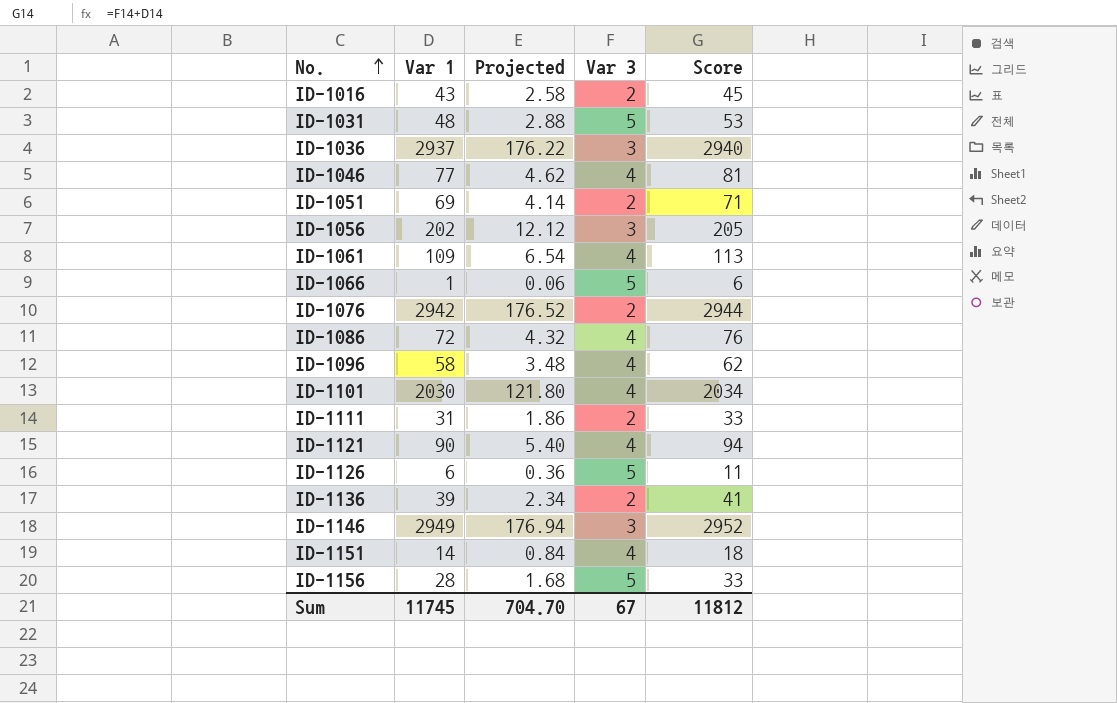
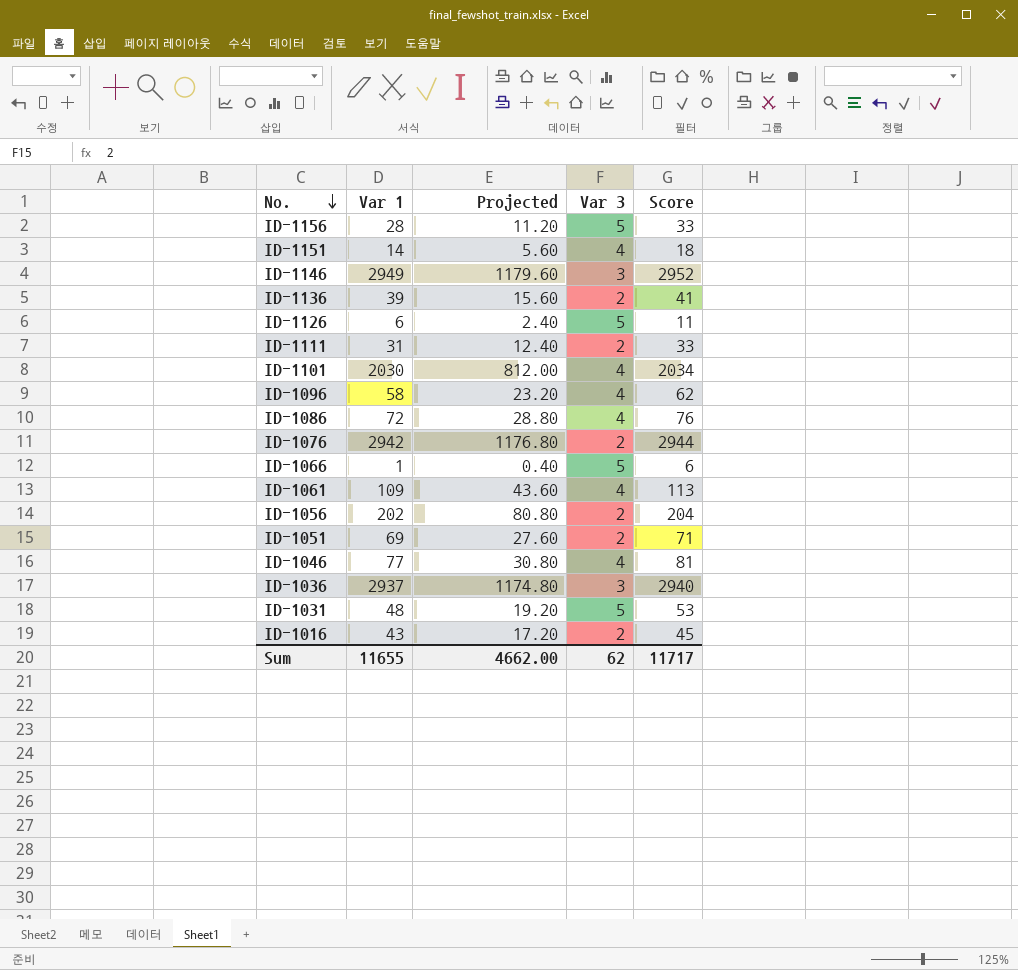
row order: No. ascending -> No. descending
column Projected | formula: [Var 1] * 0.06 -> [Var 1] * 0.4
row ID-1121: 90 | 5.40 | 4 | 94 -> none
ID-1056 | Var 3: 3 -> 2
ID-1056 | Score: 205 -> 204
Sum | Var 1: 11745 -> 11655
Sum | Projected: 704.70 -> 4662.00
Sum | Var 3: 67 -> 62
Sum | Score: 11812 -> 11717

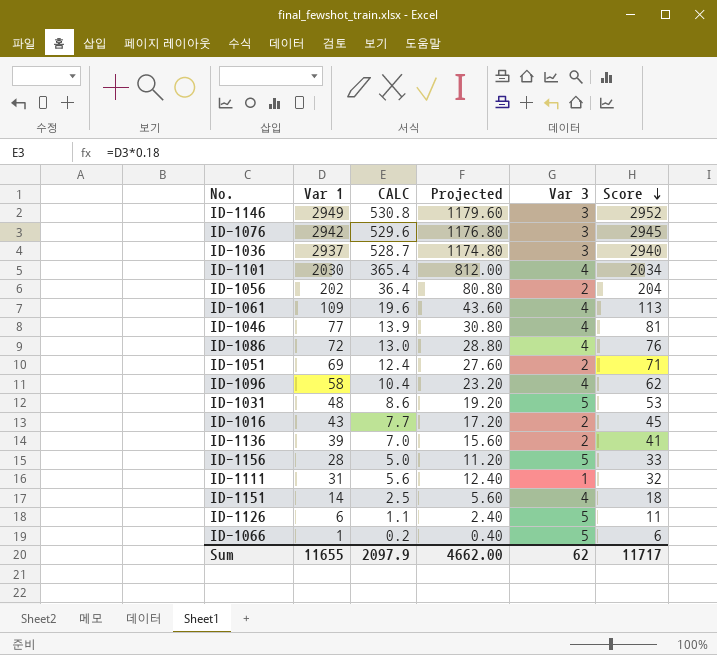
row order: No. descending -> Score descending
column CALC | formula: none -> [Var 1] * 0.18
ID-1076 | Var 3: 2 -> 3
ID-1076 | Score: 2944 -> 2945
ID-1111 | Var 3: 2 -> 1
ID-1111 | Score: 33 -> 32

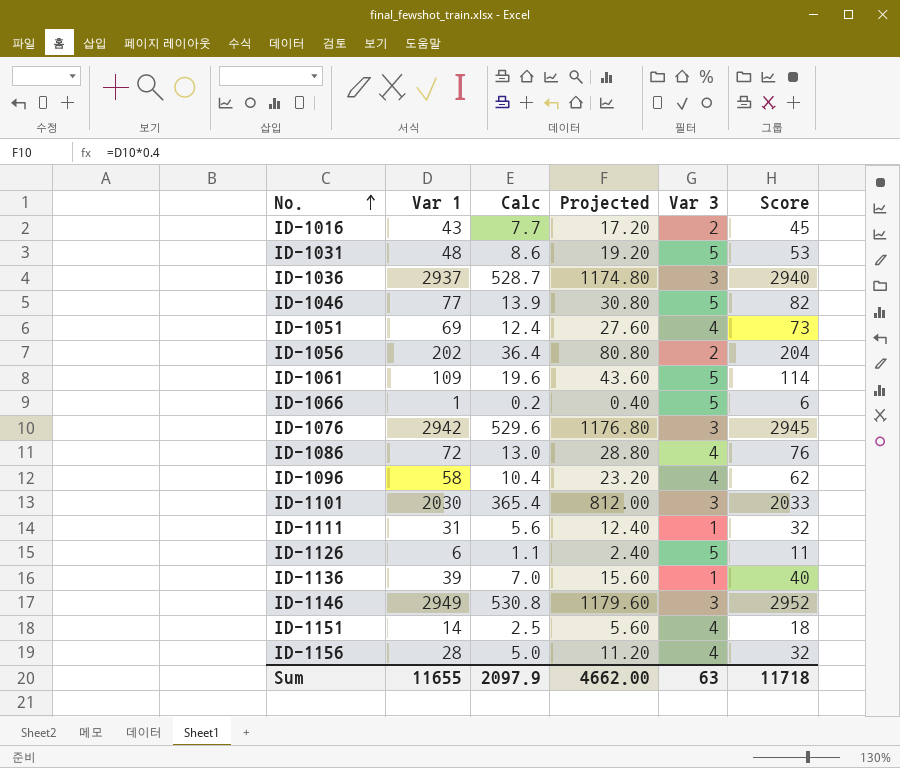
row order: Score descending -> No. ascending
column name: CALC -> Calc
ID-1046 | Var 3: 4 -> 5
ID-1046 | Score: 81 -> 82
ID-1051 | Var 3: 2 -> 4
ID-1051 | Score: 71 -> 73
ID-1061 | Var 3: 4 -> 5
ID-1061 | Score: 113 -> 114
ID-1101 | Var 3: 4 -> 3
ID-1101 | Score: 2034 -> 2033
ID-1136 | Var 3: 2 -> 1
ID-1136 | Score: 41 -> 40
ID-1156 | Var 3: 5 -> 4
ID-1156 | Score: 33 -> 32
Sum | Var 3: 62 -> 63
Sum | Score: 11717 -> 11718

